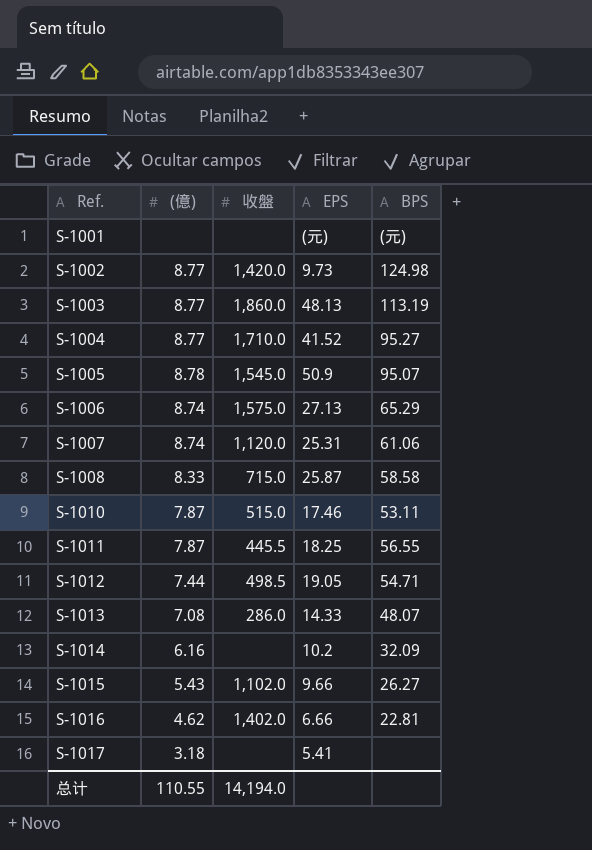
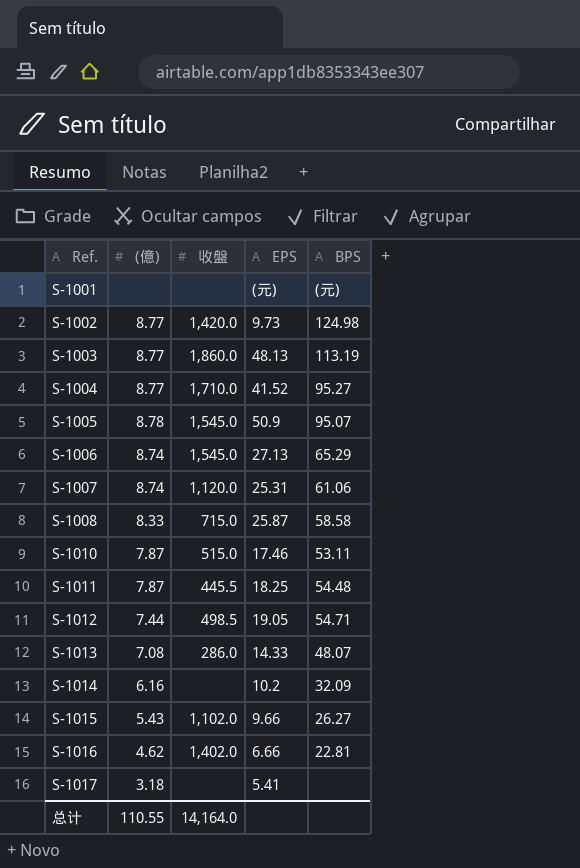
S-1006 | 收盤: 1,575.0 -> 1,545.0
S-1011 | BPS: 56.55 -> 54.48
总计 | 收盤: 14,194.0 -> 14,164.0

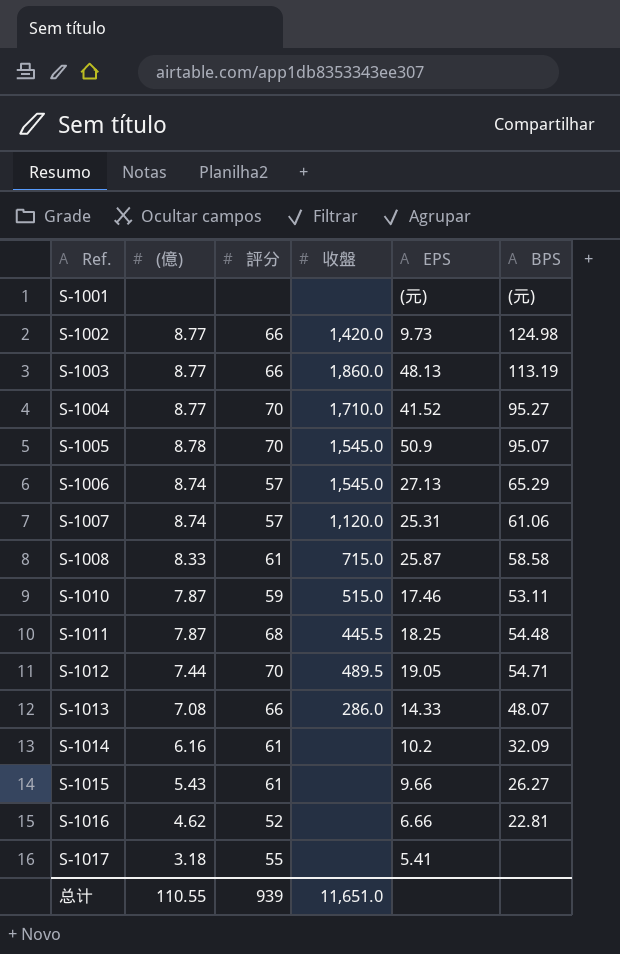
column 評分 | position: none -> 3
S-1012 | 收盤: 498.5 -> 489.5
S-1015 | 收盤: 1,102.0 -> none
S-1016 | 收盤: 1,402.0 -> none
总计 | 收盤: 14,164.0 -> 11,651.0

